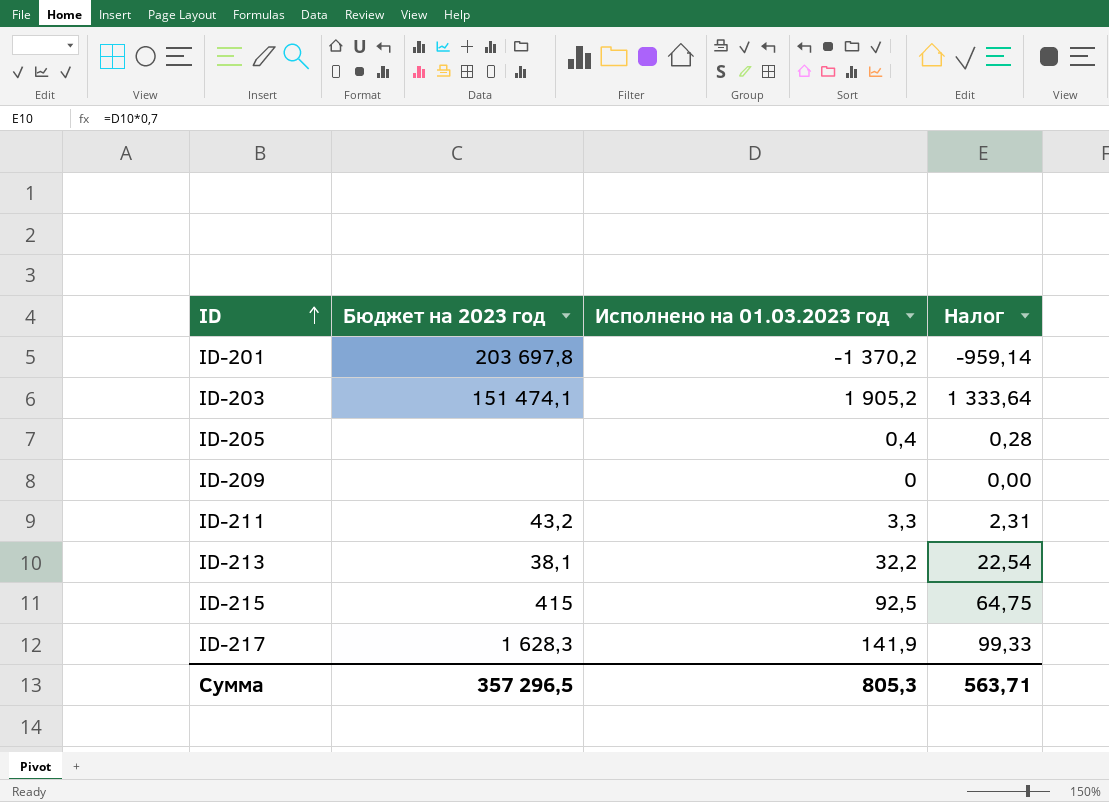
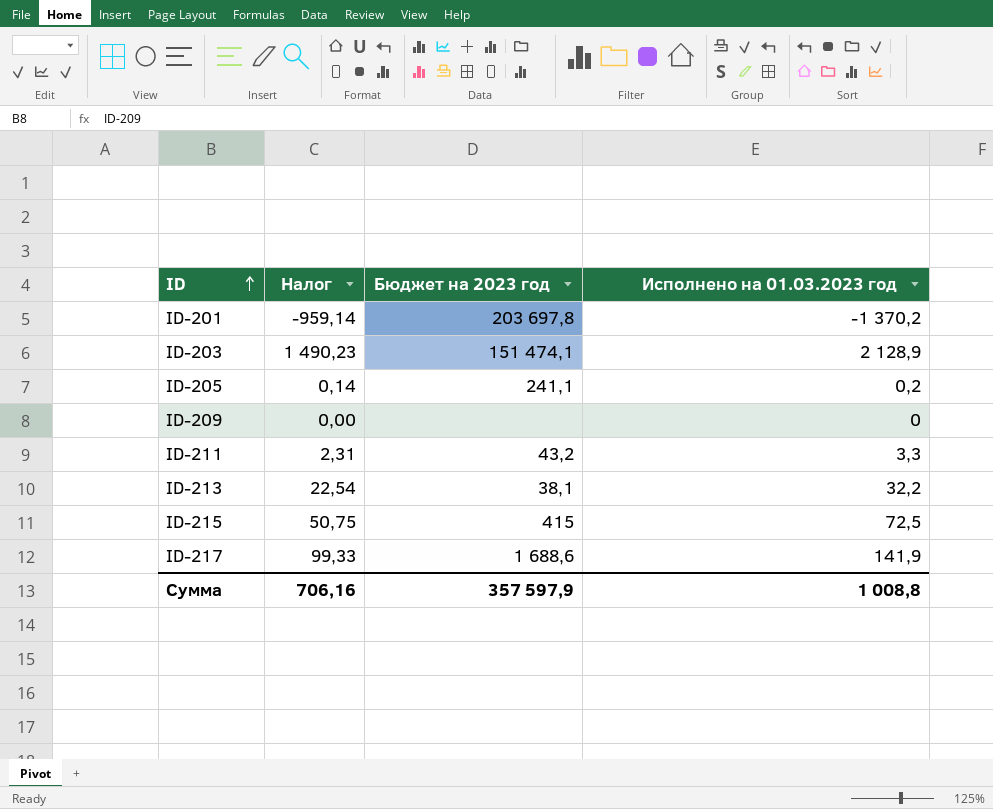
column Налог | position: 4 -> 2
ID-203 | Налог: 1 333,64 -> 1 490,23
ID-203 | Исполнено на 01.03.2023 год: 1 905,2 -> 2 128,9
ID-205 | Налог: 0,28 -> 0,14
ID-205 | Бюджет на 2023 год: none -> 241,1
ID-205 | Исполнено на 01.03.2023 год: 0,4 -> 0,2
ID-215 | Налог: 64,75 -> 50,75
ID-215 | Исполнено на 01.03.2023 год: 92,5 -> 72,5
ID-217 | Бюджет на 2023 год: 1 628,3 -> 1 688,6
Сумма | Налог: 563,71 -> 706,16
Сумма | Бюджет на 2023 год: 357 296,5 -> 357 597,9
Сумма | Исполнено на 01.03.2023 год: 805,3 -> 1 008,8

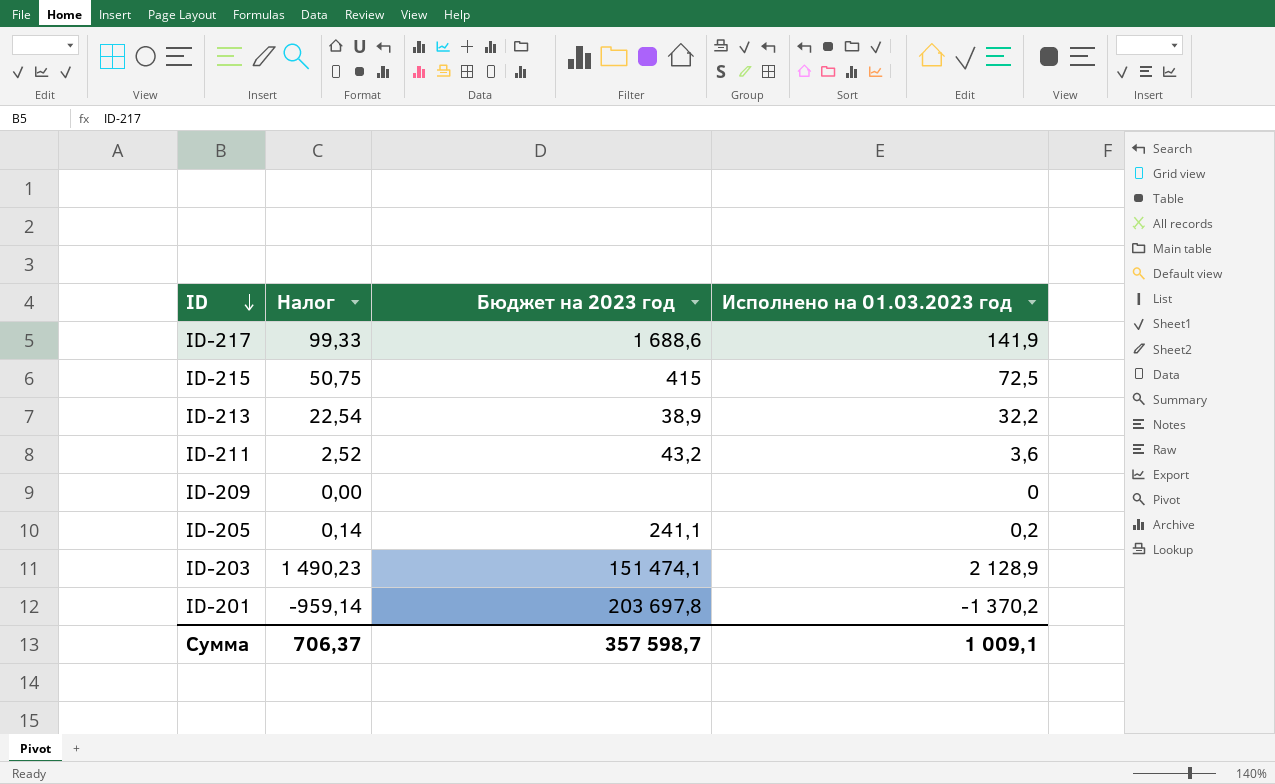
row order: ID ascending -> ID descending
ID-213 | Бюджет на 2023 год: 38,1 -> 38,9
ID-211 | Налог: 2,31 -> 2,52
ID-211 | Исполнено на 01.03.2023 год: 3,3 -> 3,6
Сумма | Налог: 706,16 -> 706,37
Сумма | Бюджет на 2023 год: 357 597,9 -> 357 598,7
Сумма | Исполнено на 01.03.2023 год: 1 008,8 -> 1 009,1

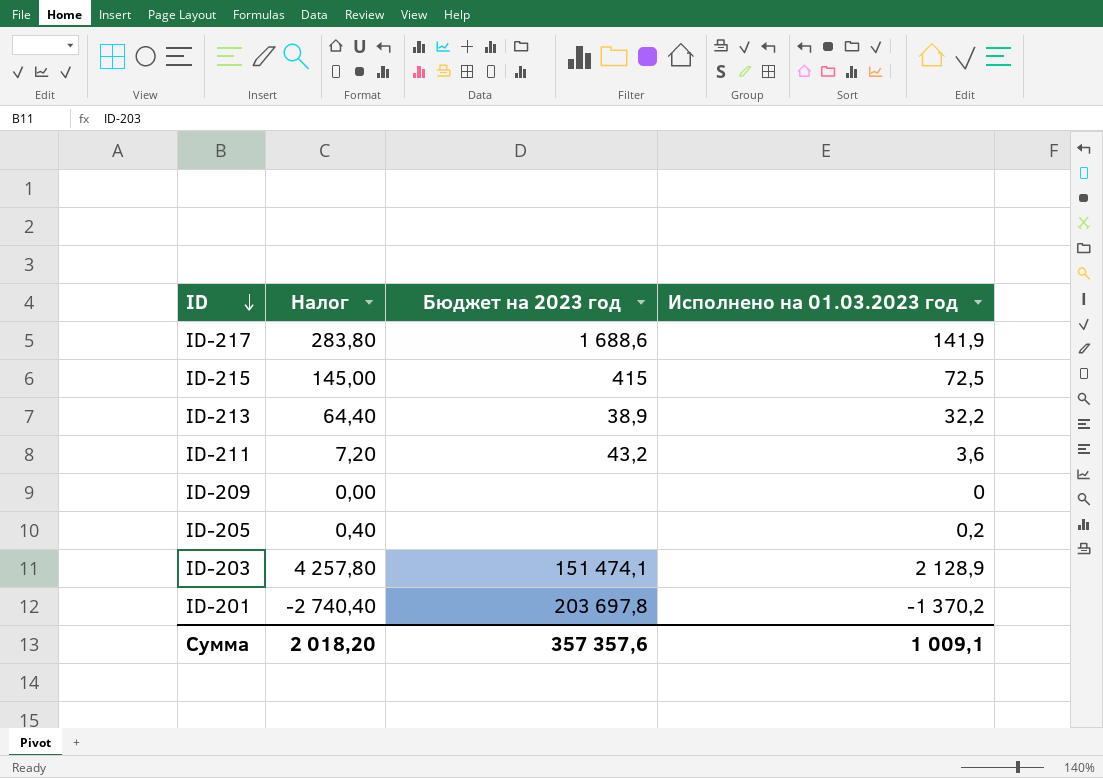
column Налог | formula: [Исполнено на 01.03.2023 год] * 0,7 -> [Исполнено на 01.03.2023 год] * 2
ID-205 | Бюджет на 2023 год: 241,1 -> none
Сумма | Налог: 706,37 -> 2 018,20
Сумма | Бюджет на 2023 год: 357 598,7 -> 357 357,6

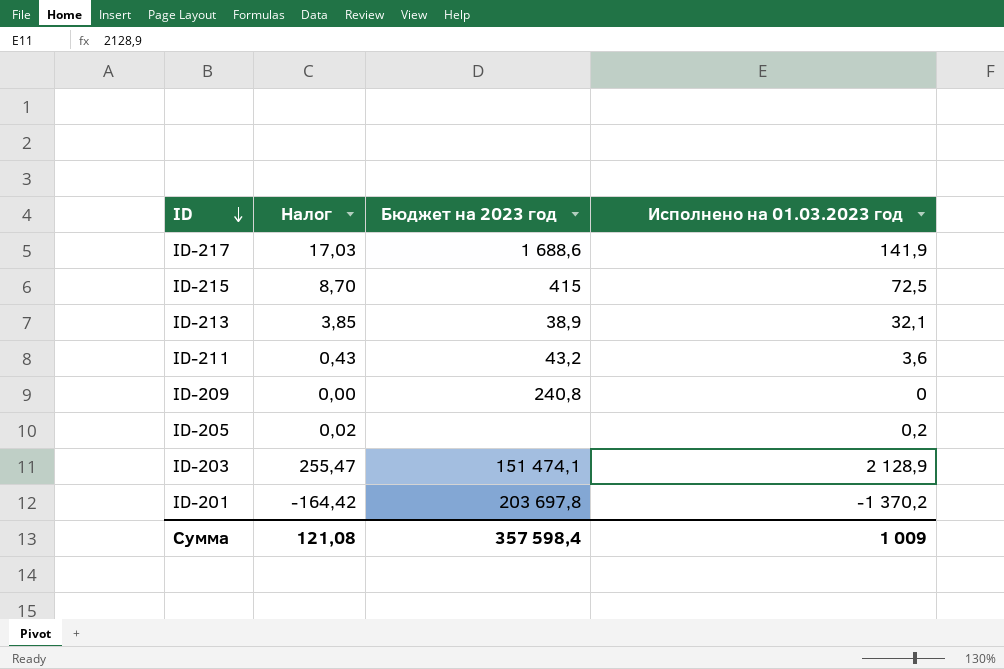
column Налог | formula: [Исполнено на 01.03.2023 год] * 2 -> [Исполнено на 01.03.2023 год] * 0,12
ID-213 | Исполнено на 01.03.2023 год: 32,2 -> 32,1
ID-209 | Бюджет на 2023 год: none -> 240,8
Сумма | Налог: 2 018,20 -> 121,08
Сумма | Бюджет на 2023 год: 357 357,6 -> 357 598,4
Сумма | Исполнено на 01.03.2023 год: 1 009,1 -> 1 009

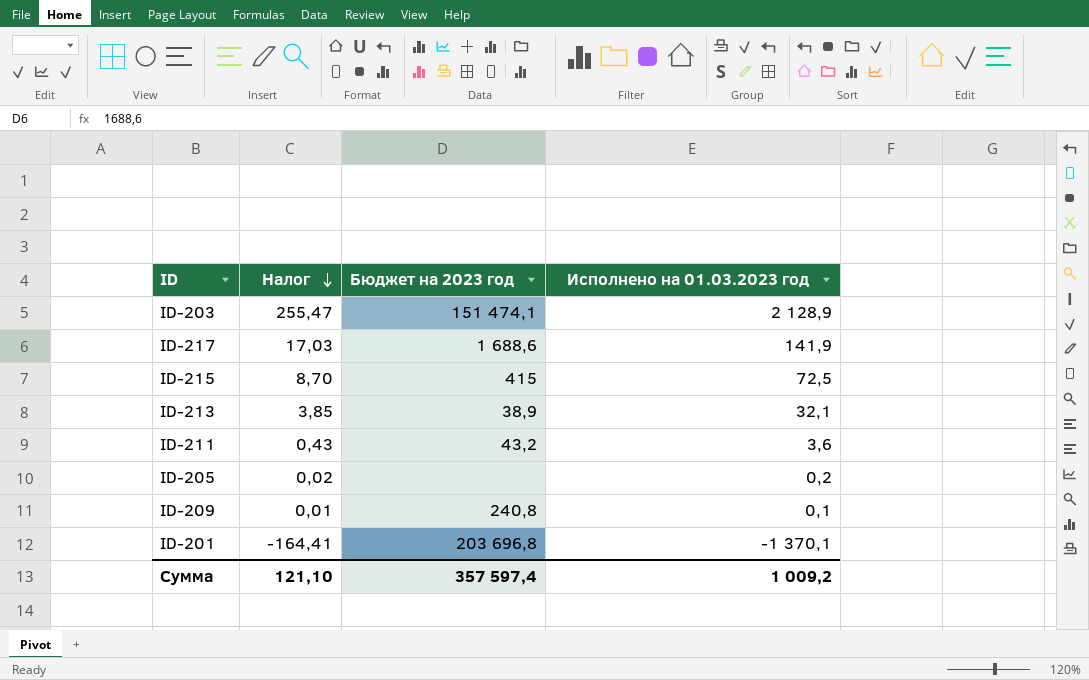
row order: ID descending -> Налог descending
ID-209 | Налог: 0,00 -> 0,01
ID-209 | Исполнено на 01.03.2023 год: 0 -> 0,1
ID-201 | Налог: -164,42 -> -164,41
ID-201 | Бюджет на 2023 год: 203 697,8 -> 203 696,8
ID-201 | Исполнено на 01.03.2023 год: -1 370,2 -> -1 370,1
Сумма | Налог: 121,08 -> 121,10
Сумма | Бюджет на 2023 год: 357 598,4 -> 357 597,4
Сумма | Исполнено на 01.03.2023 год: 1 009 -> 1 009,2

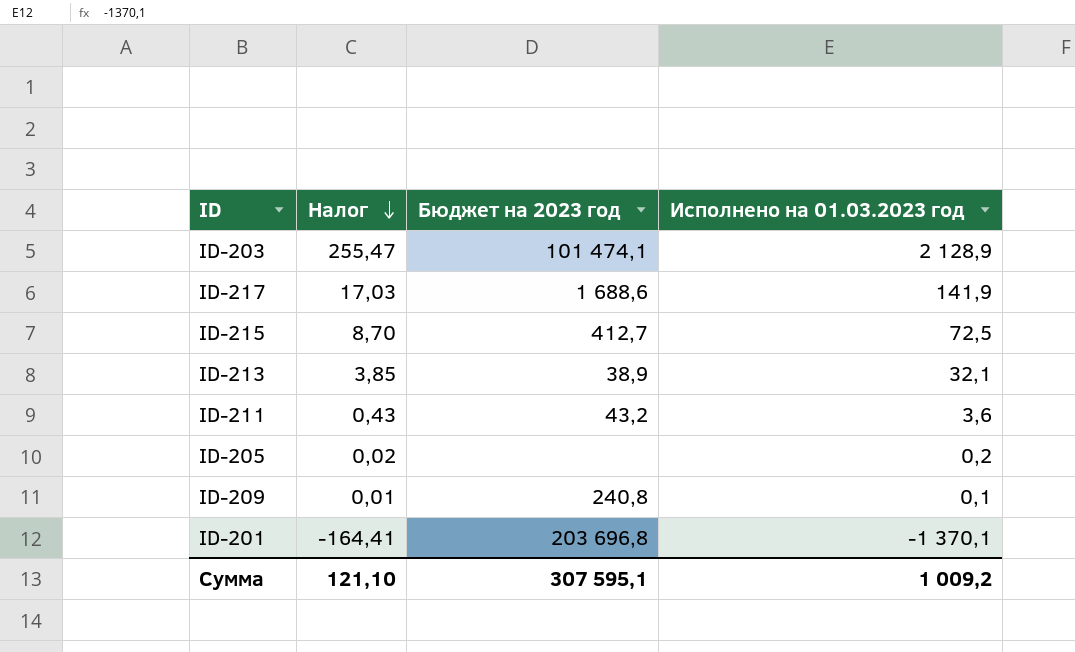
ID-203 | Бюджет на 2023 год: 151 474,1 -> 101 474,1
ID-215 | Бюджет на 2023 год: 415 -> 412,7
Сумма | Бюджет на 2023 год: 357 597,4 -> 307 595,1

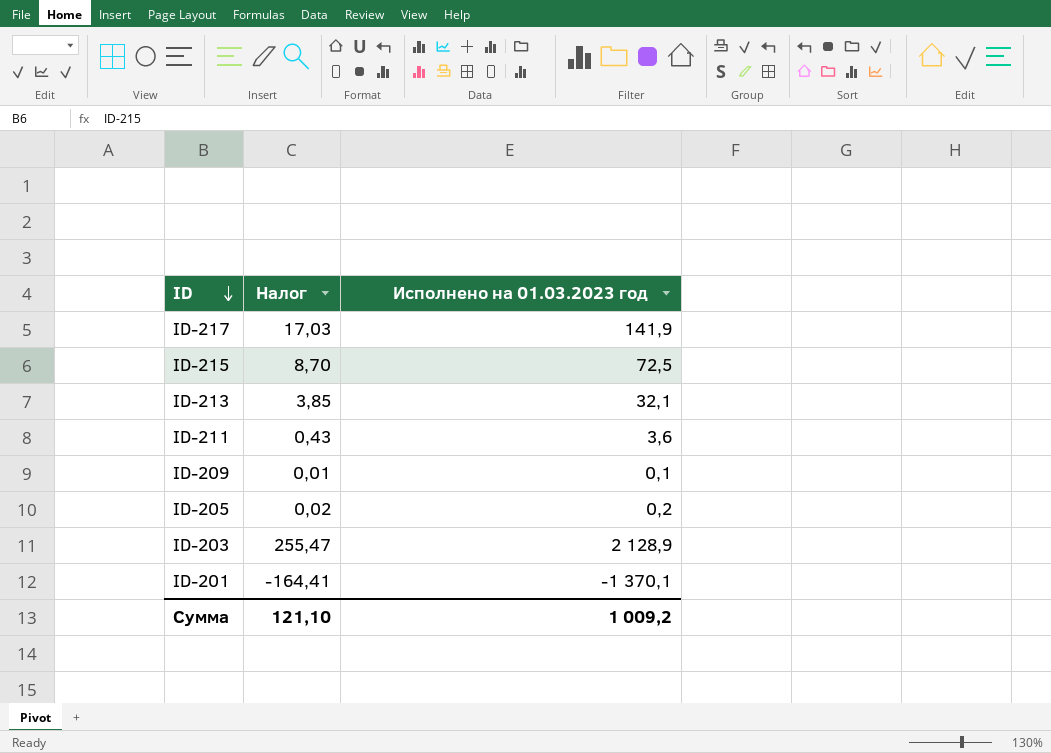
row order: Налог descending -> ID descending
column Бюджет на 2023 год | position: 3 -> none

